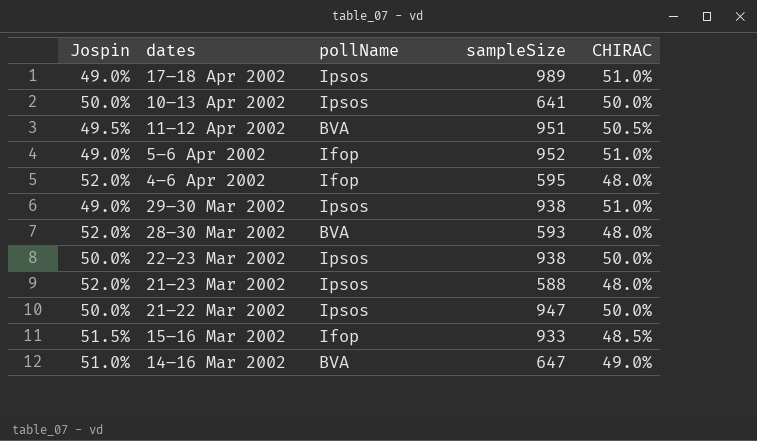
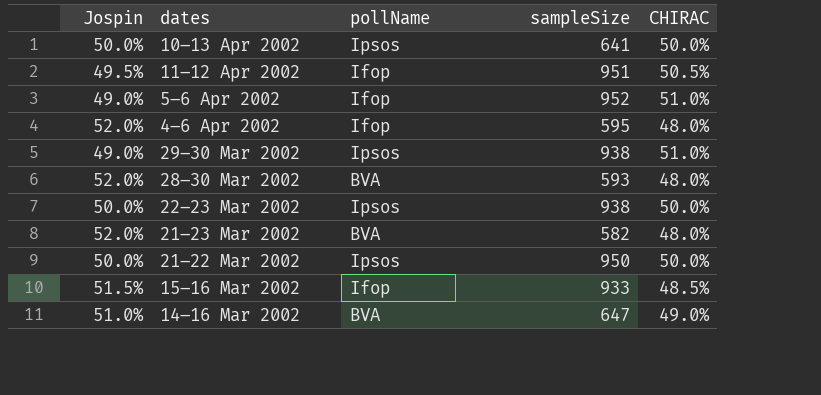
row 17–18 Apr 2002: 49.0% | Ipsos | 989 | 51.0% -> none
11–12 Apr 2002 | pollName: BVA -> Ifop
21–23 Mar 2002 | pollName: Ipsos -> BVA
21–23 Mar 2002 | sampleSize: 588 -> 582
21–22 Mar 2002 | sampleSize: 947 -> 950

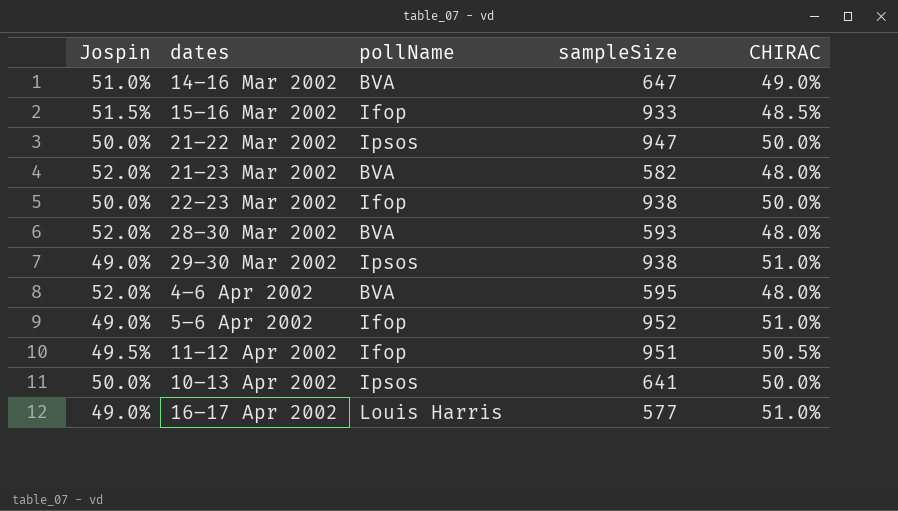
row order: dates descending -> dates ascending
21–22 Mar 2002 | sampleSize: 950 -> 947
22–23 Mar 2002 | pollName: Ipsos -> Ifop
4–6 Apr 2002 | pollName: Ifop -> BVA
row 16–17 Apr 2002: none -> 49.0% | Louis Harris | 577 | 51.0%

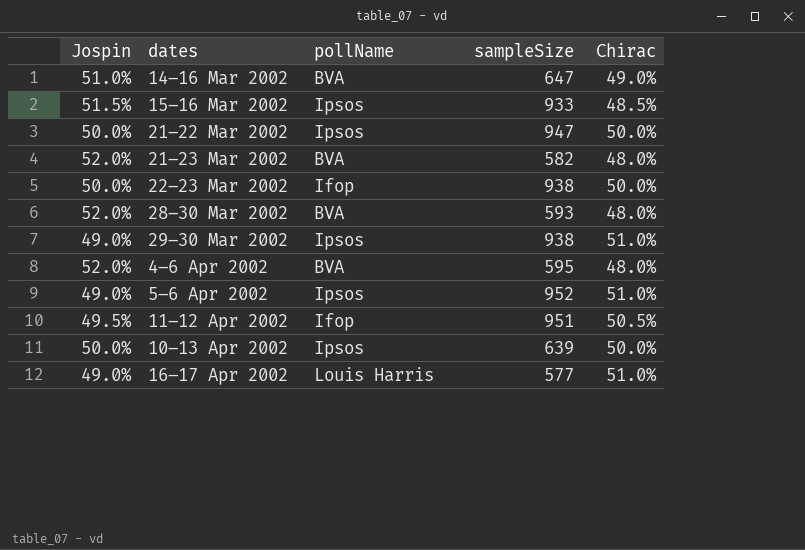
column name: CHIRAC -> Chirac
15–16 Mar 2002 | pollName: Ifop -> Ipsos
5–6 Apr 2002 | pollName: Ifop -> Ipsos
10–13 Apr 2002 | sampleSize: 641 -> 639

